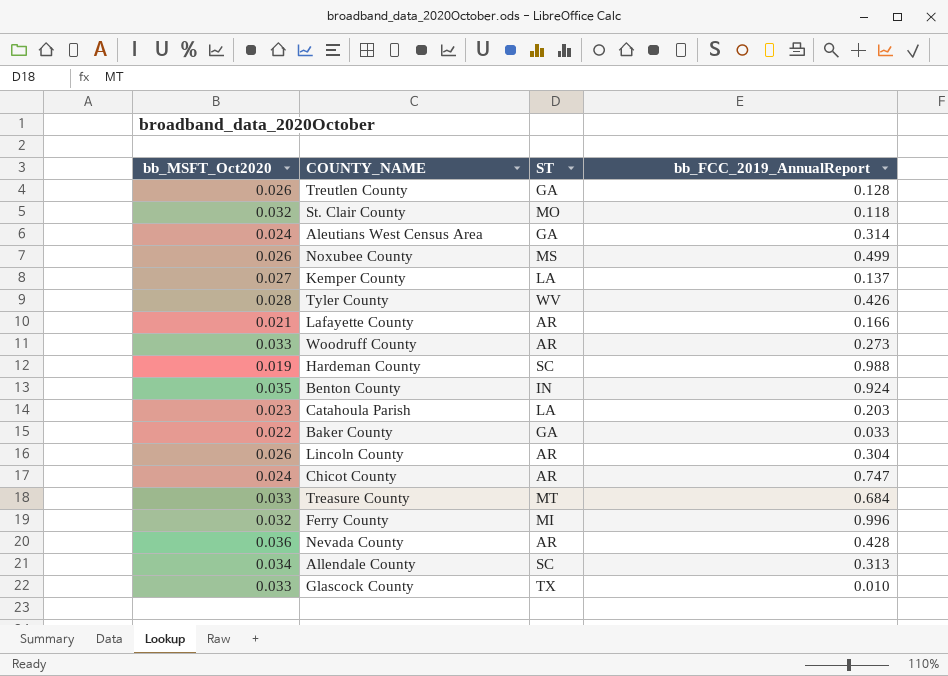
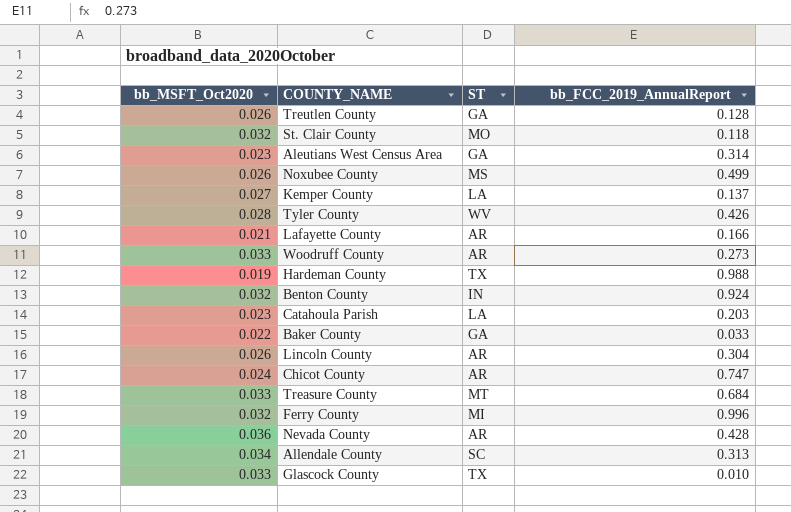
Aleutians West Census Area | bb_MSFT_Oct2020: 0.024 -> 0.023
Hardeman County | ST: SC -> TX
Benton County | bb_MSFT_Oct2020: 0.035 -> 0.032

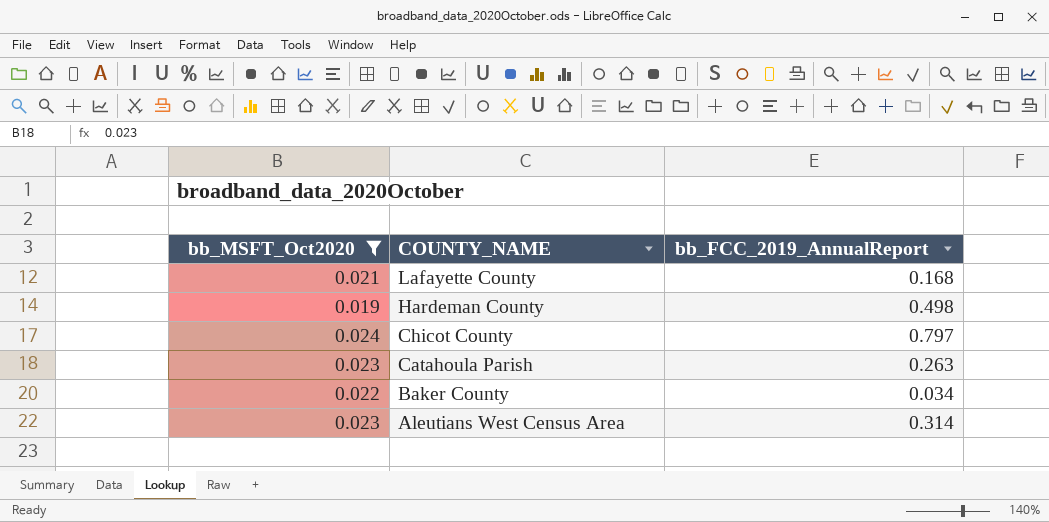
filter: none -> bb_MSFT_Oct2020 <= 0.024
row order: none -> COUNTY_NAME descending
column ST | position: 3 -> none
Lafayette County | bb_FCC_2019_AnnualReport: 0.166 -> 0.168
Hardeman County | bb_FCC_2019_AnnualReport: 0.988 -> 0.498
Chicot County | bb_FCC_2019_AnnualReport: 0.747 -> 0.797
Catahoula Parish | bb_FCC_2019_AnnualReport: 0.203 -> 0.263
Baker County | bb_FCC_2019_AnnualReport: 0.033 -> 0.034

